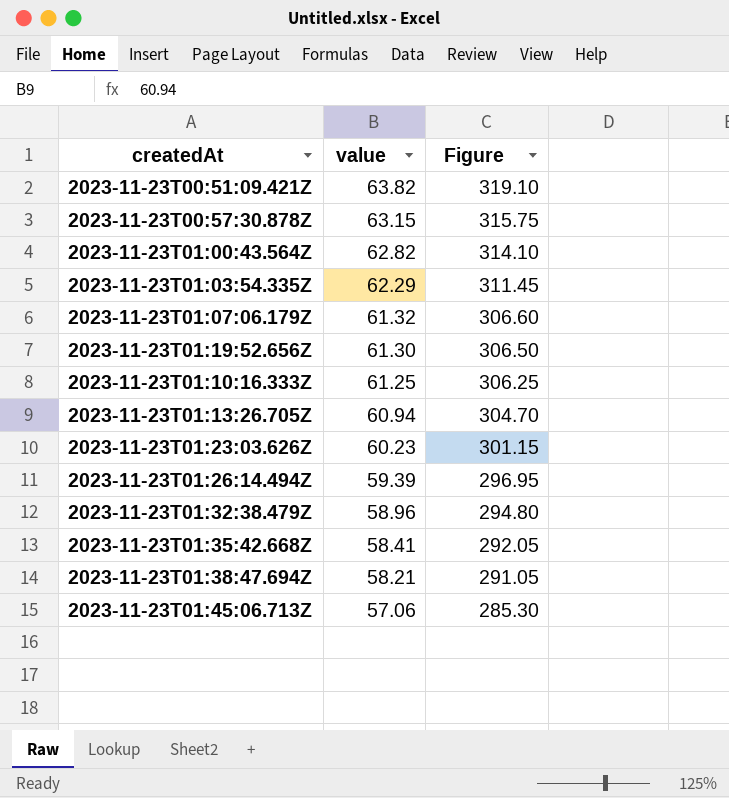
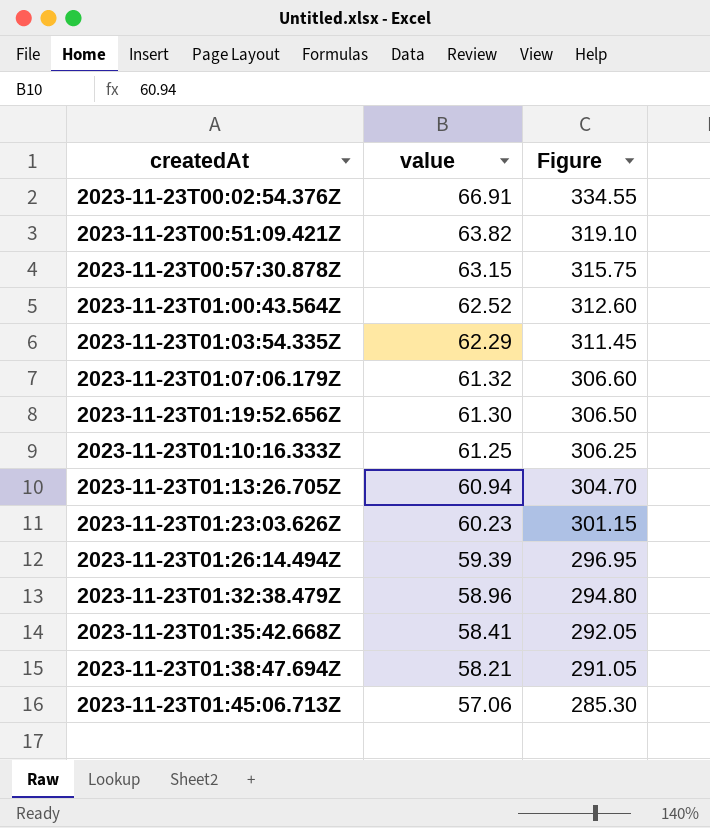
row 2023-11-23T00:02:54.376Z: none -> 66.91 | 334.55
2023-11-23T01:00:43.564Z | value: 62.82 -> 62.52
2023-11-23T01:00:43.564Z | Figure: 314.10 -> 312.60

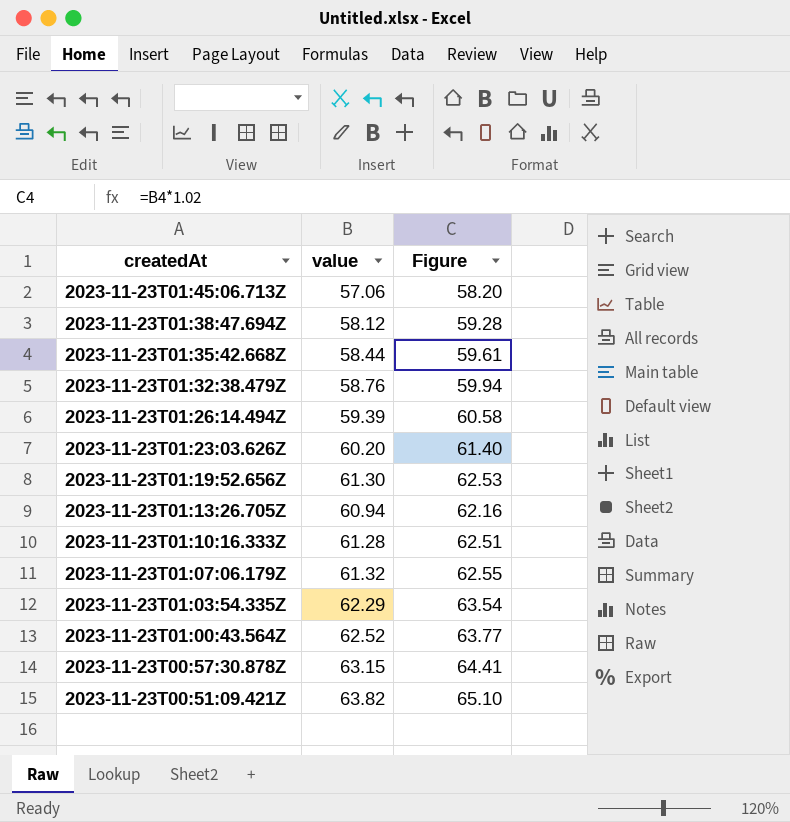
row order: value descending -> createdAt descending
column Figure | formula: [value] * 5 -> [value] * 1.02
row 2023-11-23T00:02:54.376Z: 66.91 | 334.55 -> none
2023-11-23T01:38:47.694Z | value: 58.21 -> 58.12
2023-11-23T01:35:42.668Z | value: 58.41 -> 58.44
2023-11-23T01:32:38.479Z | value: 58.96 -> 58.76
2023-11-23T01:23:03.626Z | value: 60.23 -> 60.20
2023-11-23T01:10:16.333Z | value: 61.25 -> 61.28

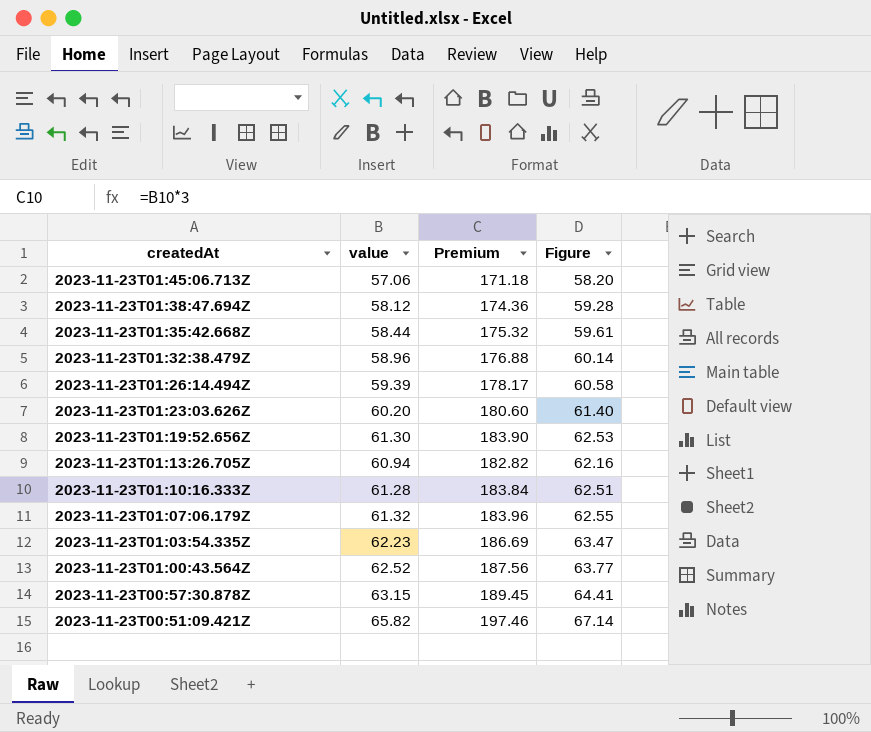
column Premium | formula: none -> [value] * 3
2023-11-23T01:32:38.479Z | value: 58.76 -> 58.96
2023-11-23T01:32:38.479Z | Figure: 59.94 -> 60.14
2023-11-23T01:03:54.335Z | value: 62.29 -> 62.23
2023-11-23T01:03:54.335Z | Figure: 63.54 -> 63.47
2023-11-23T00:51:09.421Z | value: 63.82 -> 65.82
2023-11-23T00:51:09.421Z | Figure: 65.10 -> 67.14

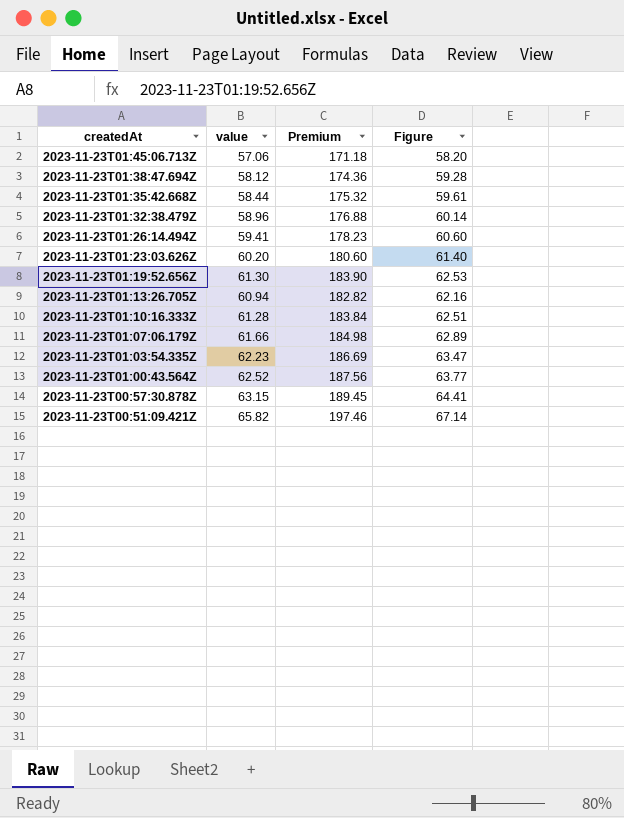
2023-11-23T01:26:14.494Z | value: 59.39 -> 59.41
2023-11-23T01:26:14.494Z | Premium: 178.17 -> 178.23
2023-11-23T01:26:14.494Z | Figure: 60.58 -> 60.60
2023-11-23T01:07:06.179Z | value: 61.32 -> 61.66
2023-11-23T01:07:06.179Z | Premium: 183.96 -> 184.98
2023-11-23T01:07:06.179Z | Figure: 62.55 -> 62.89

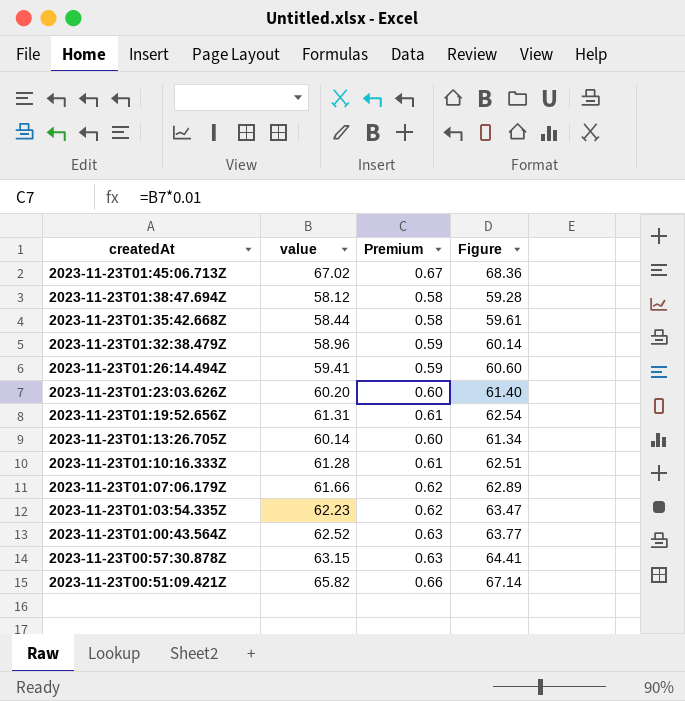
column Premium | formula: [value] * 3 -> [value] * 0.01
2023-11-23T01:45:06.713Z | value: 57.06 -> 67.02
2023-11-23T01:45:06.713Z | Figure: 58.20 -> 68.36
2023-11-23T01:19:52.656Z | value: 61.30 -> 61.31
2023-11-23T01:19:52.656Z | Figure: 62.53 -> 62.54
2023-11-23T01:13:26.705Z | value: 60.94 -> 60.14
2023-11-23T01:13:26.705Z | Figure: 62.16 -> 61.34

